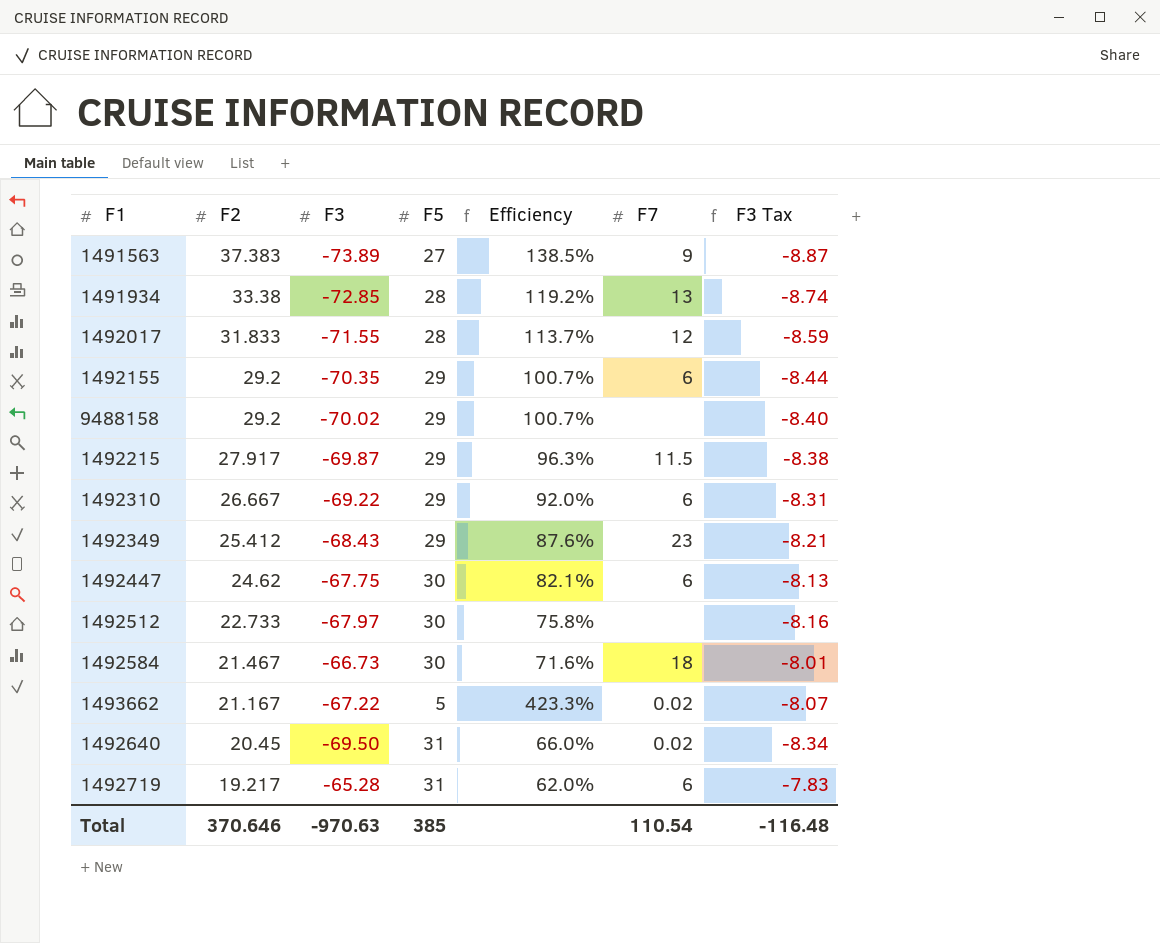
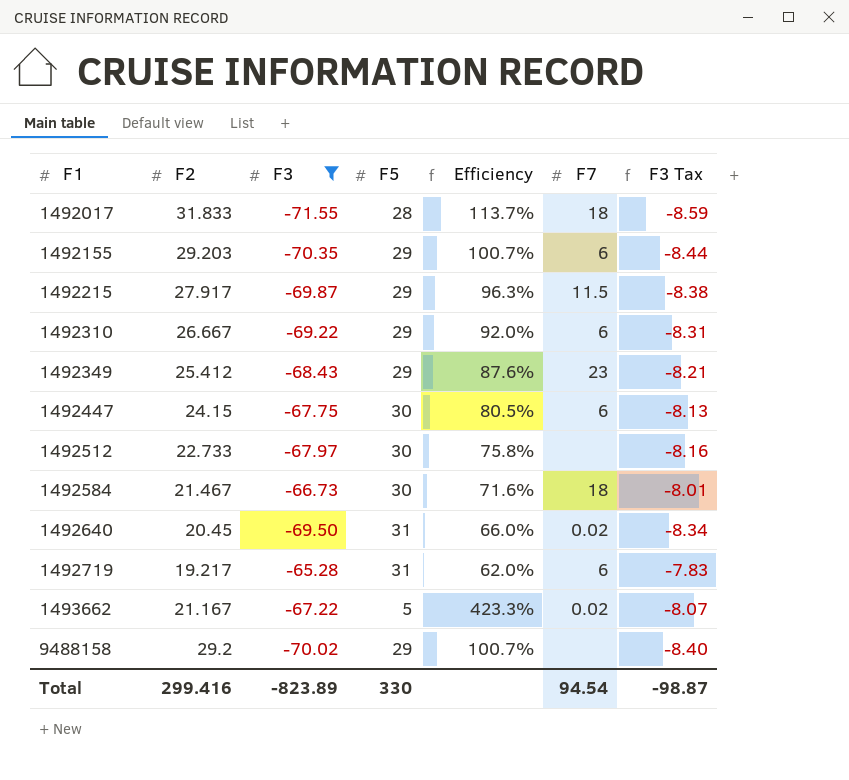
filter: none -> F3 >= -71.55
row order: F2 descending -> F1 ascending
1492017 | F7: 12 -> 18
1492155 | F2: 29.2 -> 29.203
1492447 | F2: 24.62 -> 24.15
1492447 | Efficiency: 82.1% -> 80.5%
Total | F2: 370.646 -> 299.416
Total | F3: -970.63 -> -823.89
Total | F5: 385 -> 330
Total | F7: 110.54 -> 94.54
Total | F3 Tax: -116.48 -> -98.87

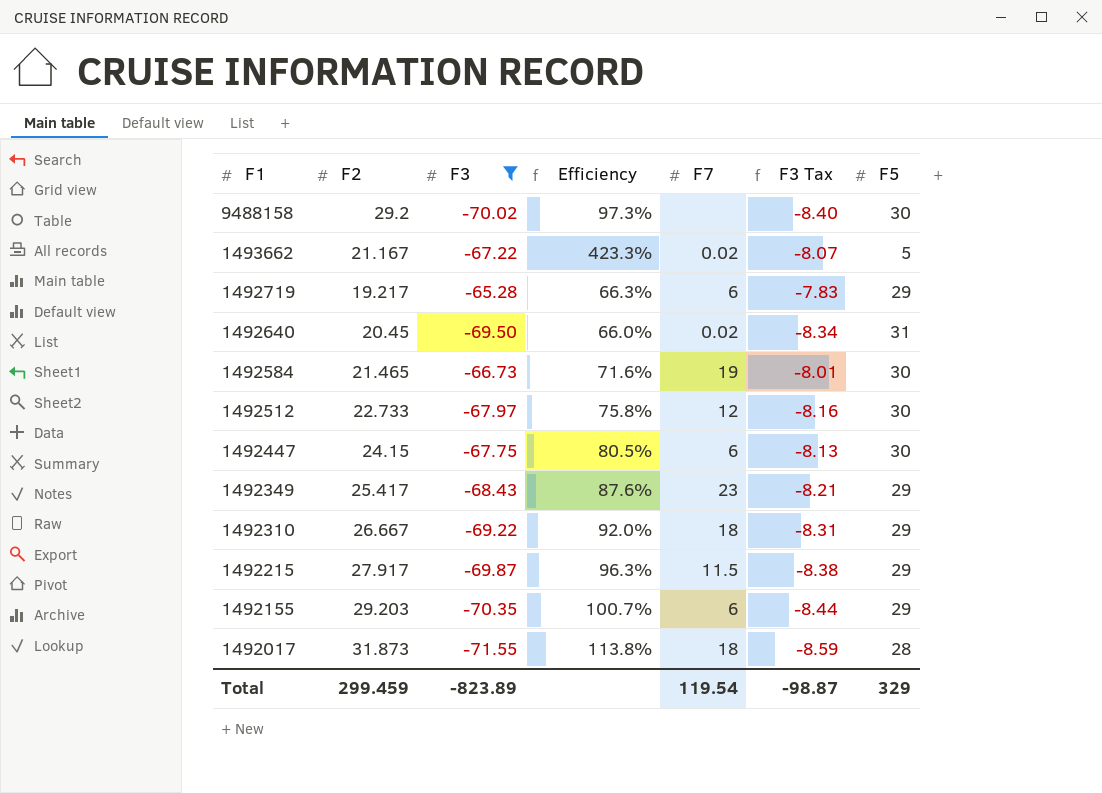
row order: F1 ascending -> F1 descending
column F5 | position: 4 -> 7
9488158 | Efficiency: 100.7% -> 97.3%
9488158 | F5: 29 -> 30
1492719 | Efficiency: 62.0% -> 66.3%
1492719 | F5: 31 -> 29
1492584 | F2: 21.467 -> 21.465
1492584 | F7: 18 -> 19
1492512 | F7: none -> 12
1492349 | F2: 25.412 -> 25.417
1492310 | F7: 6 -> 18
1492017 | F2: 31.833 -> 31.873
1492017 | Efficiency: 113.7% -> 113.8%
Total | F2: 299.416 -> 299.459
Total | F7: 94.54 -> 119.54
Total | F5: 330 -> 329

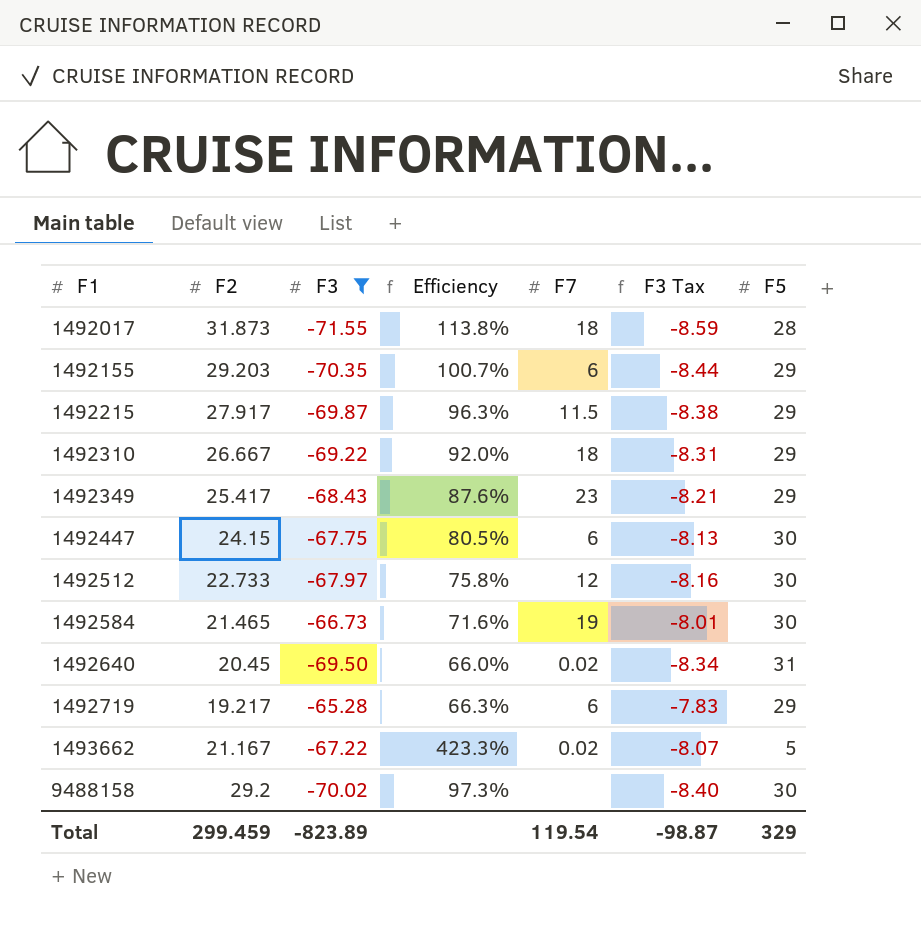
row order: F1 descending -> F1 ascending

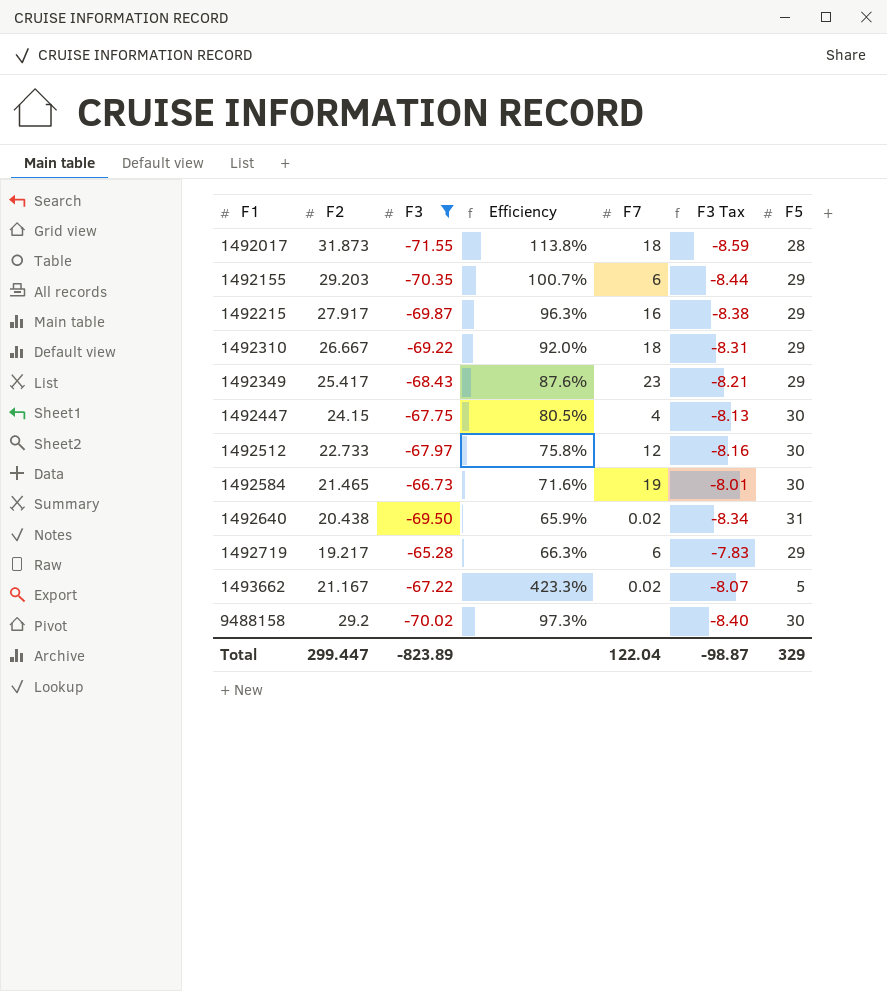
1492215 | F7: 11.5 -> 16
1492447 | F7: 6 -> 4
1492640 | F2: 20.45 -> 20.438
1492640 | Efficiency: 66.0% -> 65.9%
Total | F2: 299.459 -> 299.447
Total | F7: 119.54 -> 122.04

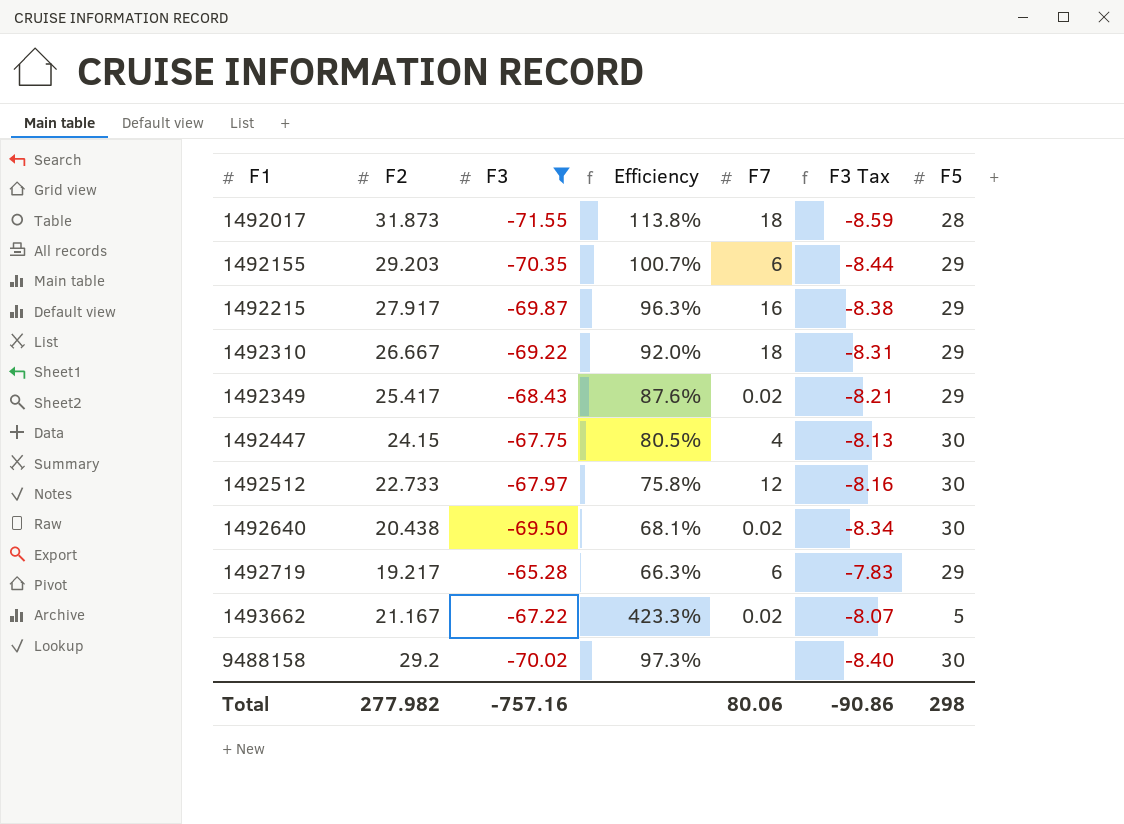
row 1492584: 21.465 | -66.73 | 71.6% | 19 | -8.01 | 30 -> none
1492349 | F7: 23 -> 0.02
1492640 | Efficiency: 65.9% -> 68.1%
1492640 | F5: 31 -> 30
Total | F2: 299.447 -> 277.982
Total | F3: -823.89 -> -757.16
Total | F7: 122.04 -> 80.06
Total | F3 Tax: -98.87 -> -90.86
Total | F5: 329 -> 298

